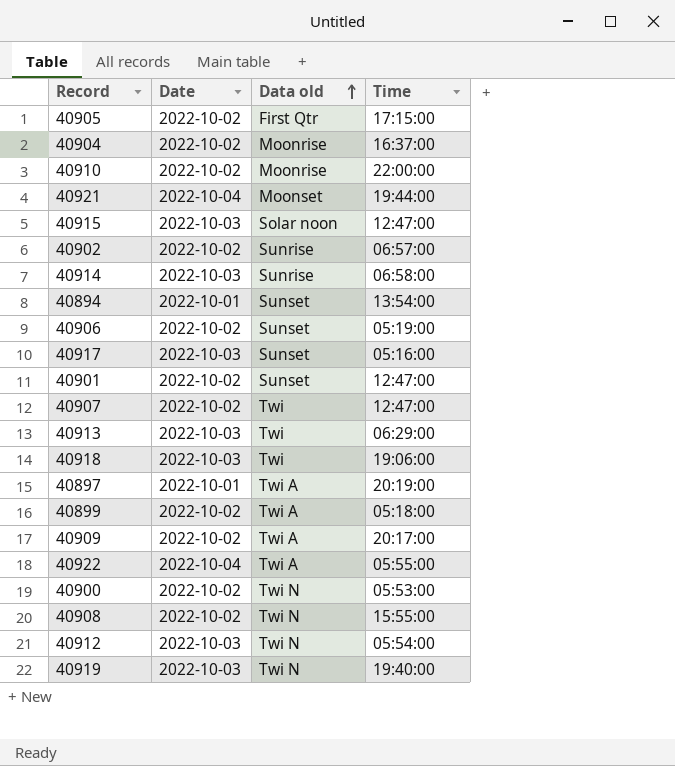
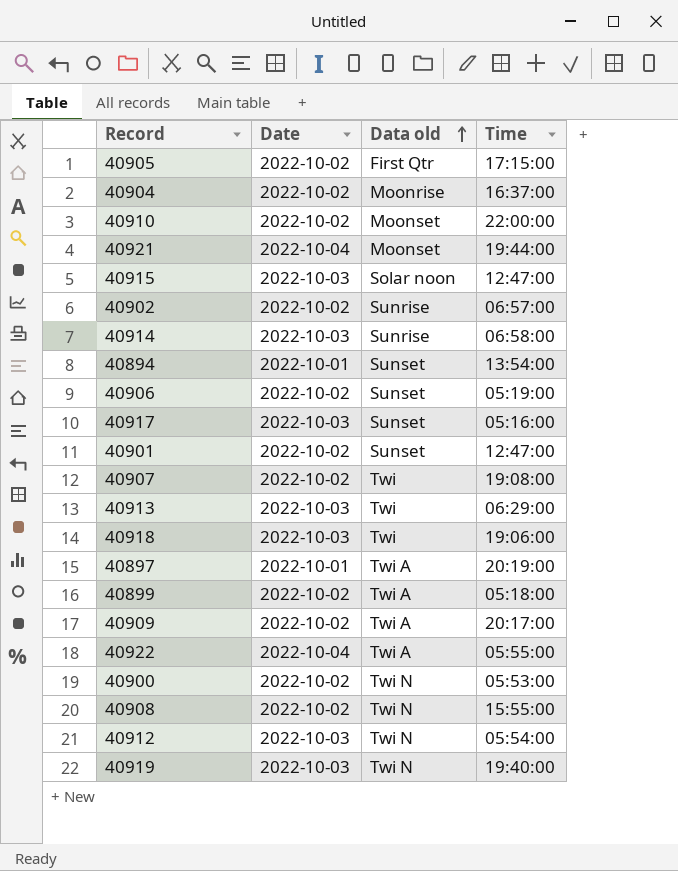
40910 | Data old: Moonrise -> Moonset
40907 | Time: 12:47:00 -> 19:08:00

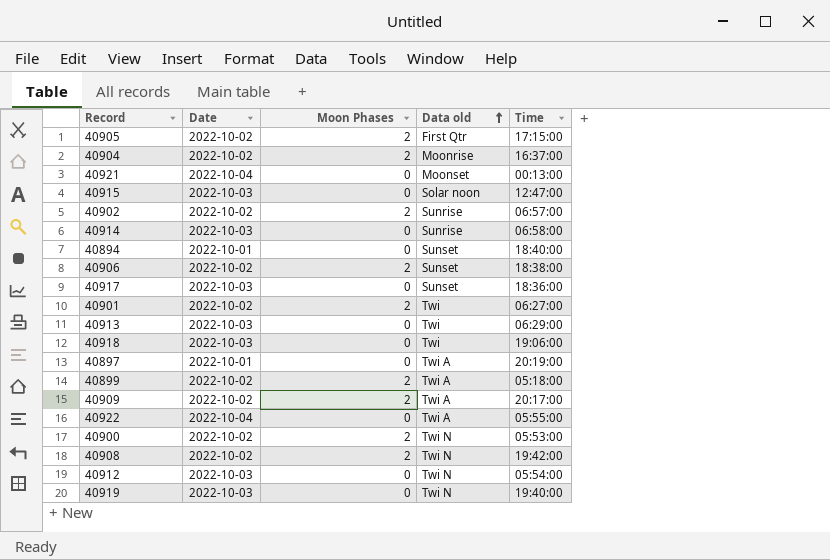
column Moon Phases | position: none -> 3
row 40910: 2022-10-02 | Moonset | 22:00:00 -> none
row 40907: 2022-10-02 | Twi | 19:08:00 -> none
40921 | Time: 19:44:00 -> 00:13:00
40894 | Time: 13:54:00 -> 18:40:00
40906 | Time: 05:19:00 -> 18:38:00
40917 | Time: 05:16:00 -> 18:36:00
40901 | Data old: Sunset -> Twi
40901 | Time: 12:47:00 -> 06:27:00
40908 | Time: 15:55:00 -> 19:42:00

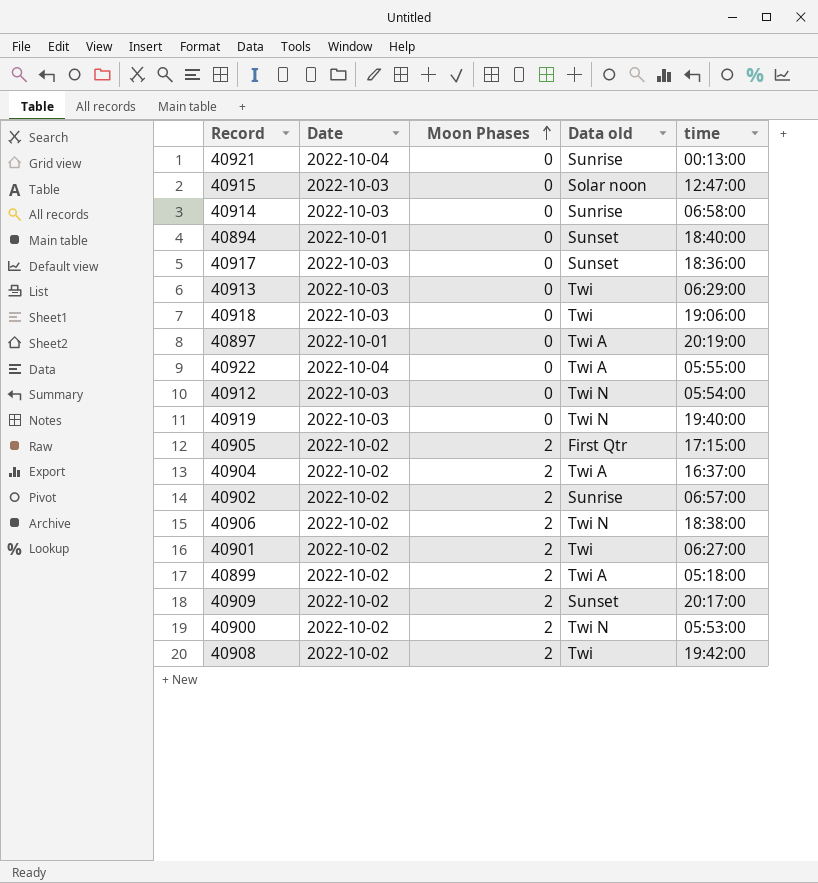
row order: Data old ascending -> Moon Phases ascending
column name: Time -> time
40921 | Data old: Moonset -> Sunrise
40904 | Data old: Moonrise -> Twi A
40906 | Data old: Sunset -> Twi N
40909 | Data old: Twi A -> Sunset
40908 | Data old: Twi N -> Twi

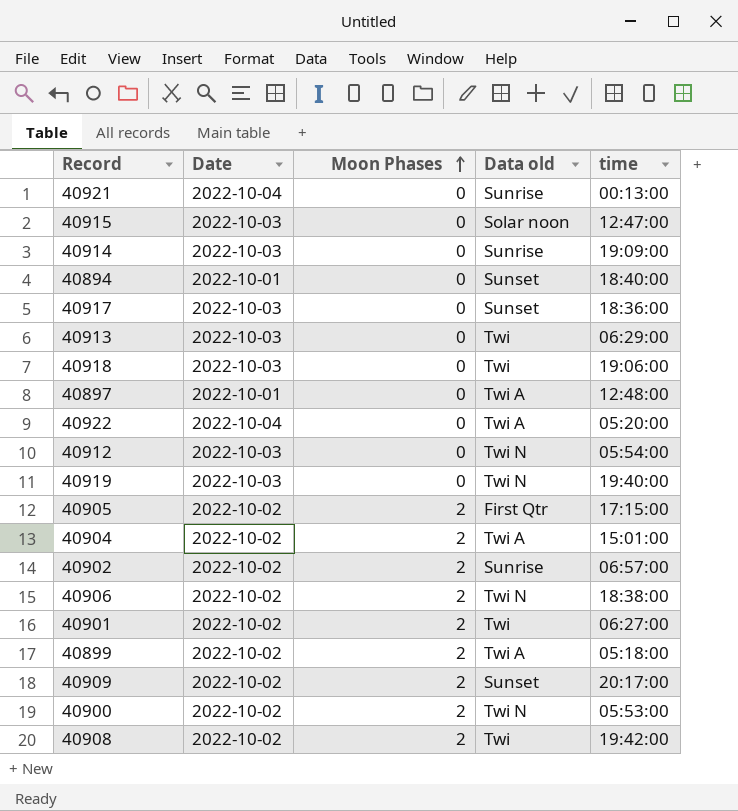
40914 | time: 06:58:00 -> 19:09:00
40897 | time: 20:19:00 -> 12:48:00
40922 | time: 05:55:00 -> 05:20:00
40904 | time: 16:37:00 -> 15:01:00

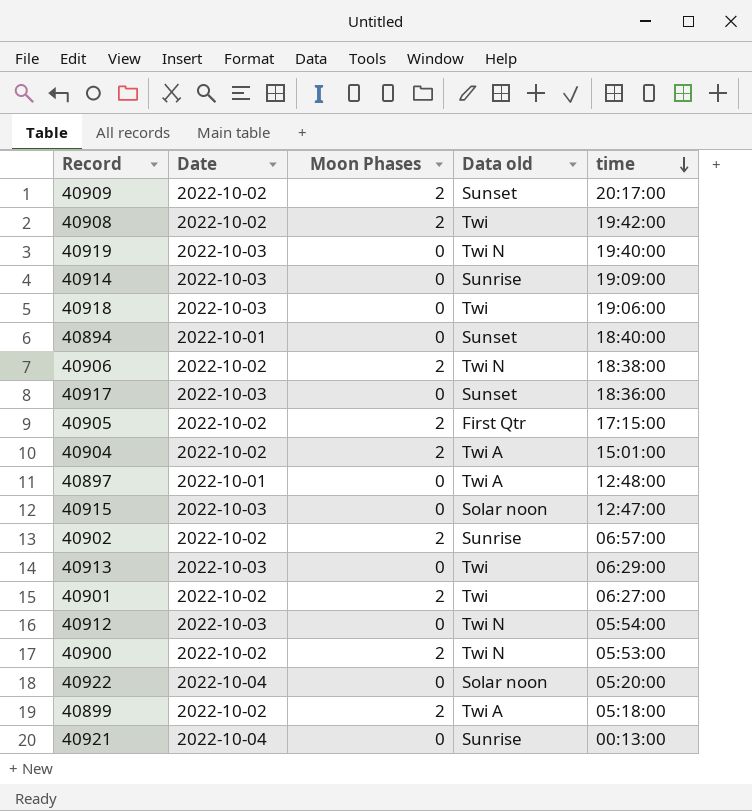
row order: Moon Phases ascending -> time descending
40922 | Data old: Twi A -> Solar noon

